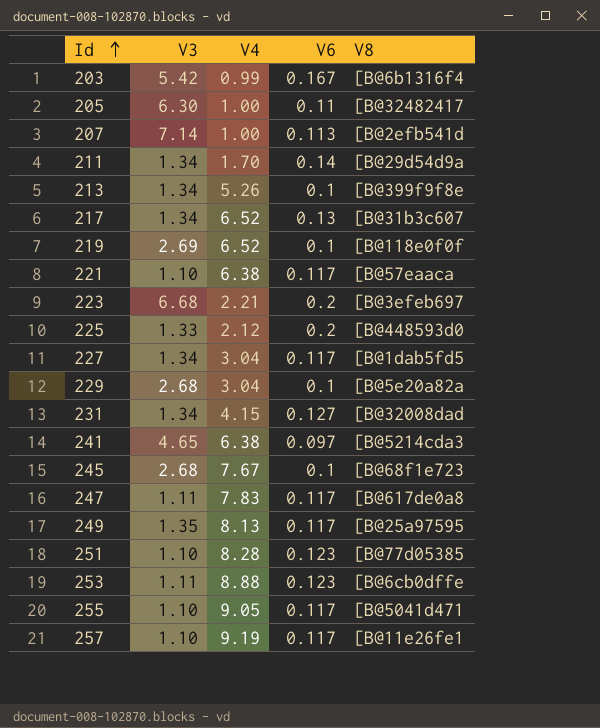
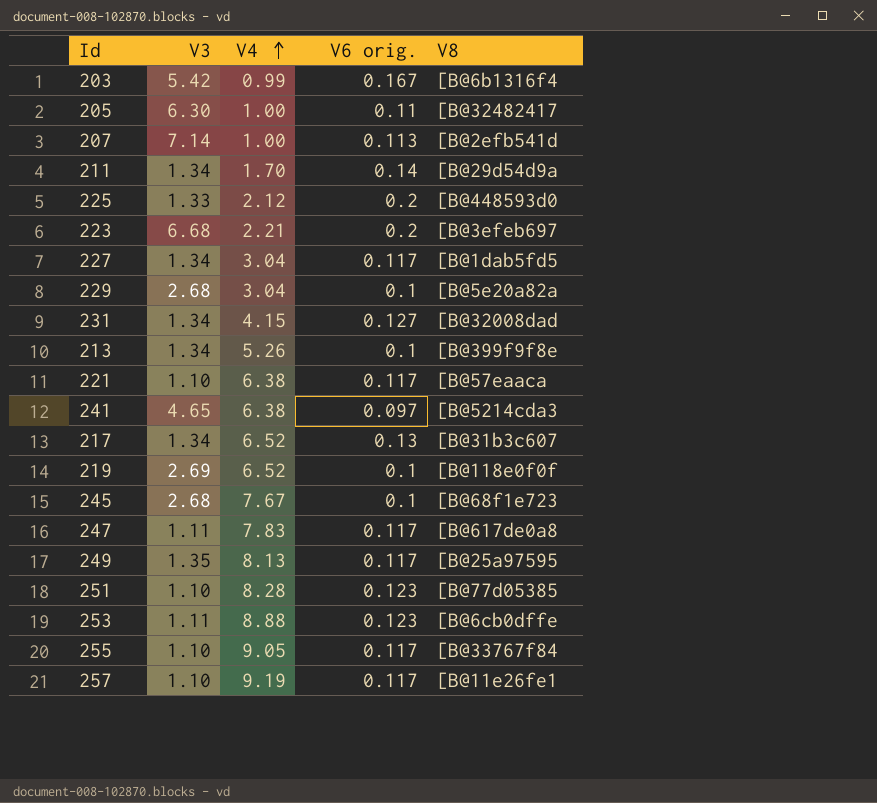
row order: Id ascending -> V4 ascending
column name: V6 -> V6 orig.
255 | V8: [B@5041d471 -> [B@33767f84

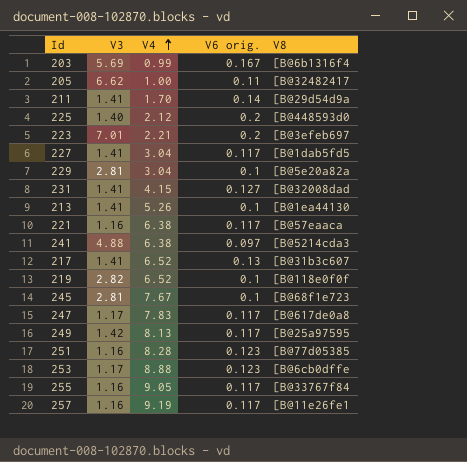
row 207: 7.14 | 1.00 | 0.113 | [B@2efb541d -> none
203 | V3: 5.42 -> 5.69
205 | V3: 6.30 -> 6.62
211 | V3: 1.34 -> 1.41
225 | V3: 1.33 -> 1.40
223 | V3: 6.68 -> 7.01
227 | V3: 1.34 -> 1.41
229 | V3: 2.68 -> 2.81
231 | V3: 1.34 -> 1.41
213 | V3: 1.34 -> 1.41
213 | V8: [B@399f9f8e -> [B@1ea44130
221 | V3: 1.10 -> 1.16
241 | V3: 4.65 -> 4.88
217 | V3: 1.34 -> 1.41
219 | V3: 2.69 -> 2.82
245 | V3: 2.68 -> 2.81
247 | V3: 1.11 -> 1.17
249 | V3: 1.35 -> 1.42
251 | V3: 1.10 -> 1.16
253 | V3: 1.11 -> 1.17
255 | V3: 1.10 -> 1.16
257 | V3: 1.10 -> 1.16

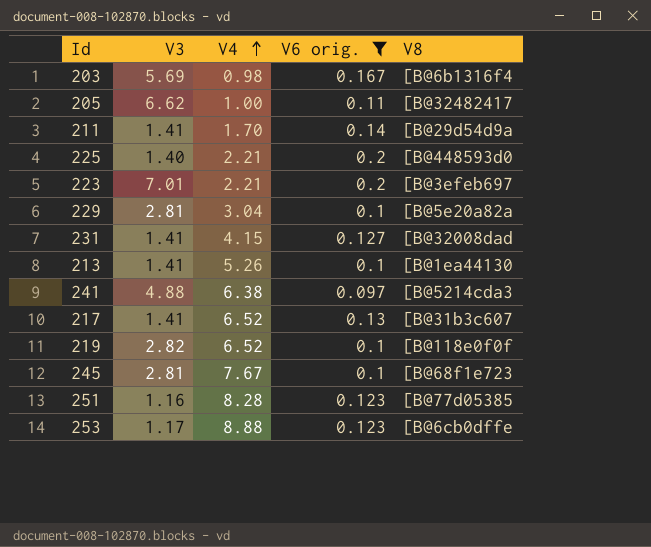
filter: none -> V6 orig. != 0.117
203 | V4: 0.99 -> 0.98
225 | V4: 2.12 -> 2.21

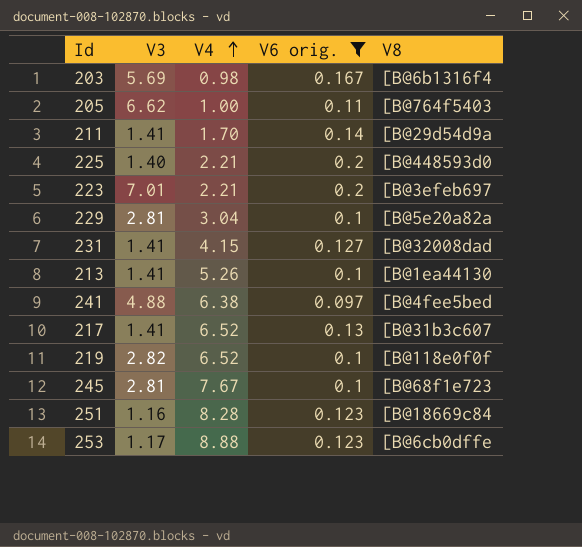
205 | V8: [B@32482417 -> [B@764f5403
241 | V8: [B@5214cda3 -> [B@4fee5bed
251 | V8: [B@77d05385 -> [B@18669c84

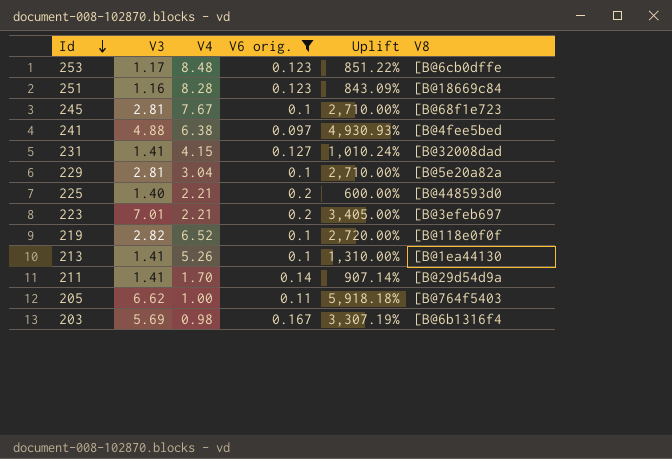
row order: V4 ascending -> Id descending
column Uplift | formula: none -> ([V3] - [V6 orig.]) / [V6 orig.]
row 217: 1.41 | 6.52 | 0.13 | [B@31b3c607 -> none
253 | V4: 8.88 -> 8.48

